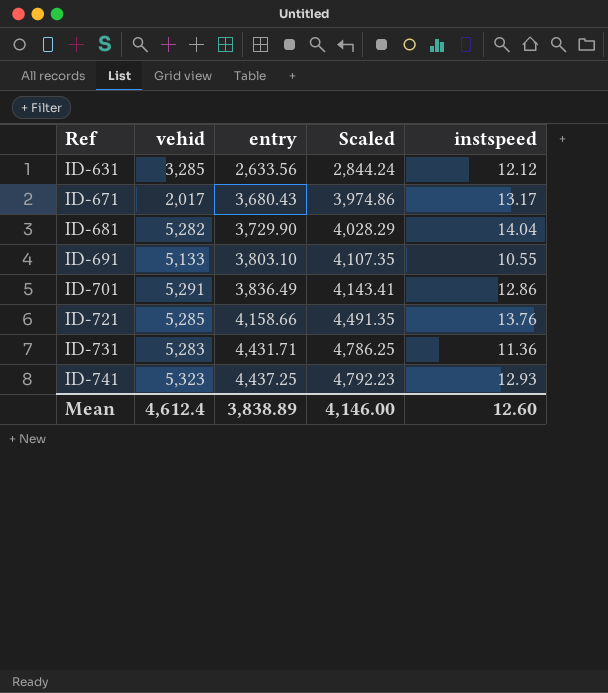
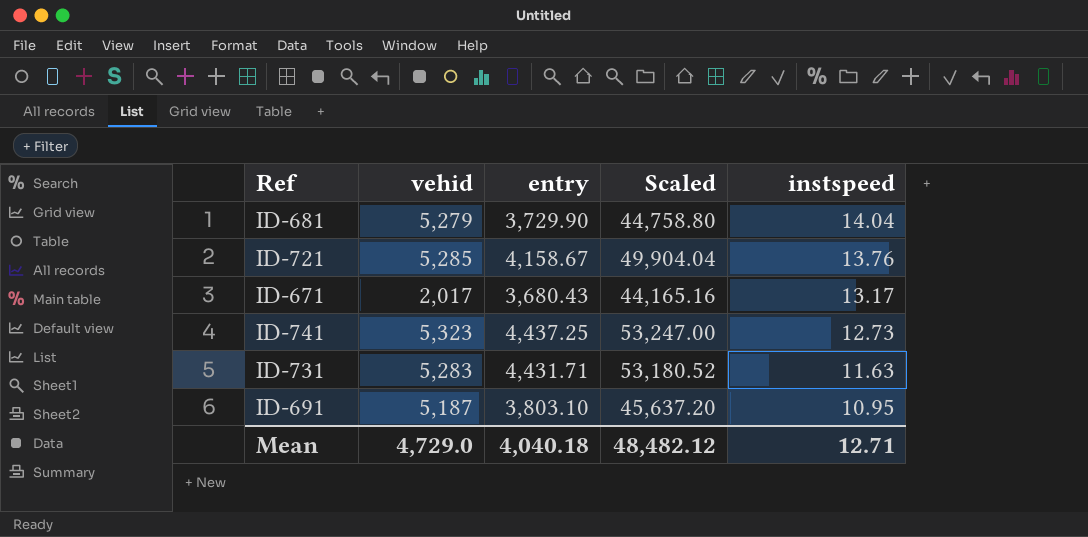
row order: Ref ascending -> instspeed descending
column Scaled | formula: [entry] * 1.08 -> [entry] * 12
row ID-631: 3,285 | 2,633.56 | 2,844.24 | 12.12 -> none
row ID-701: 5,291 | 3,836.49 | 4,143.41 | 12.86 -> none
ID-681 | vehid: 5,282 -> 5,279
ID-721 | entry: 4,158.66 -> 4,158.67
ID-741 | instspeed: 12.93 -> 12.73
ID-731 | instspeed: 11.36 -> 11.63
ID-691 | vehid: 5,133 -> 5,187
ID-691 | instspeed: 10.55 -> 10.95
Mean | vehid: 4,612.4 -> 4,729.0
Mean | entry: 3,838.89 -> 4,040.18
Mean | Scaled: 4,146.00 -> 48,482.12
Mean | instspeed: 12.60 -> 12.71

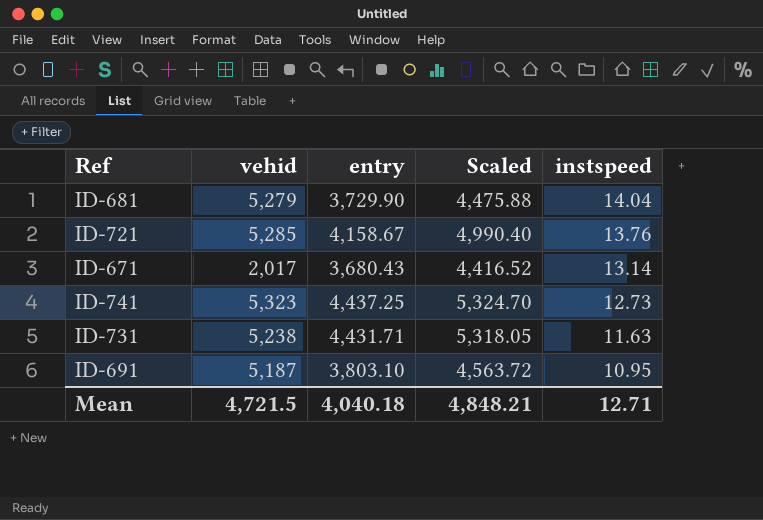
column Scaled | formula: [entry] * 12 -> [entry] * 1.2
ID-671 | instspeed: 13.17 -> 13.14
ID-731 | vehid: 5,283 -> 5,238
Mean | vehid: 4,729.0 -> 4,721.5
Mean | Scaled: 48,482.12 -> 4,848.21

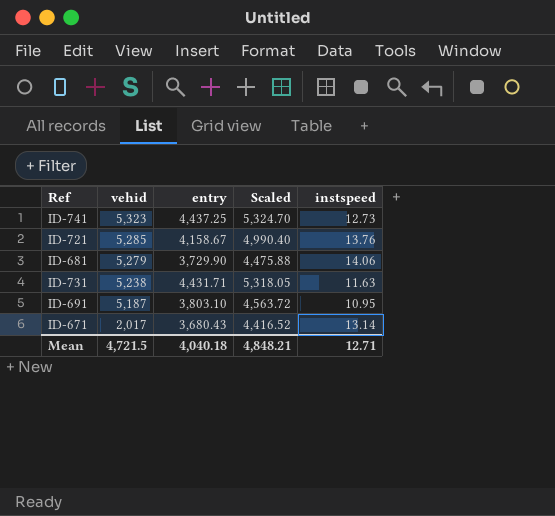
row order: instspeed descending -> vehid descending
ID-681 | instspeed: 14.04 -> 14.06

